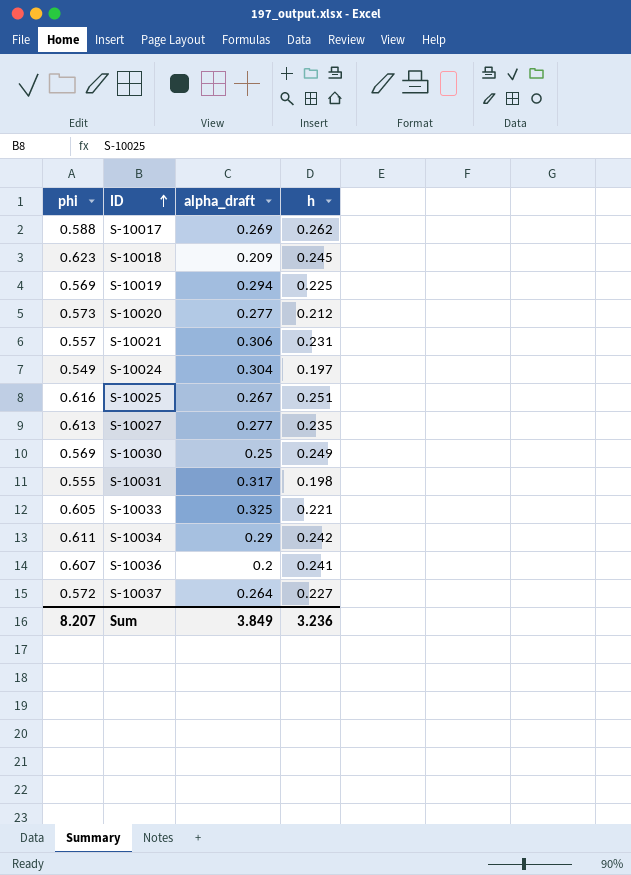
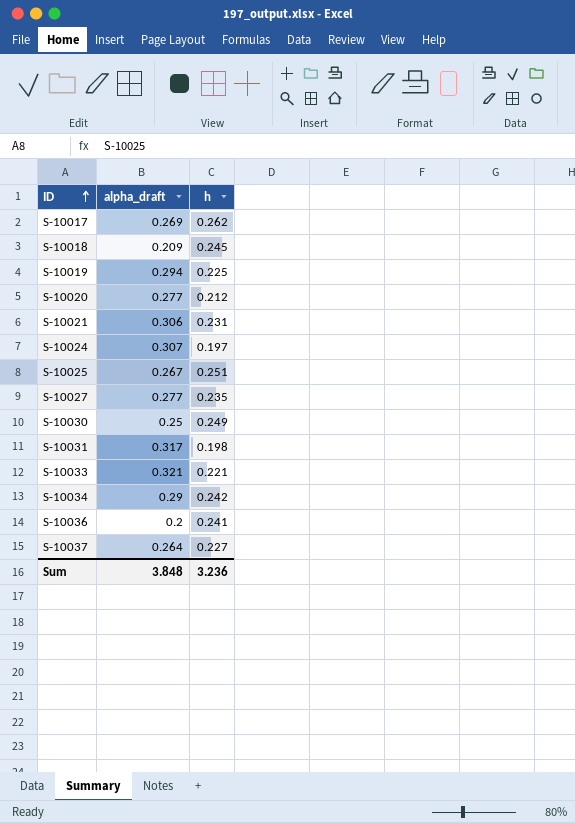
column phi | position: 1 -> none
S-10024 | alpha_draft: 0.304 -> 0.307
S-10033 | alpha_draft: 0.325 -> 0.321
Sum | alpha_draft: 3.849 -> 3.848

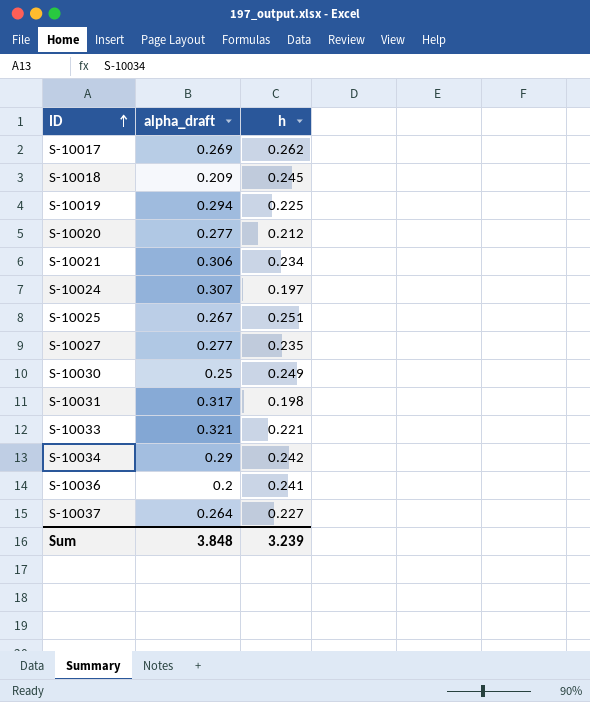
S-10021 | h: 0.231 -> 0.234
Sum | h: 3.236 -> 3.239

